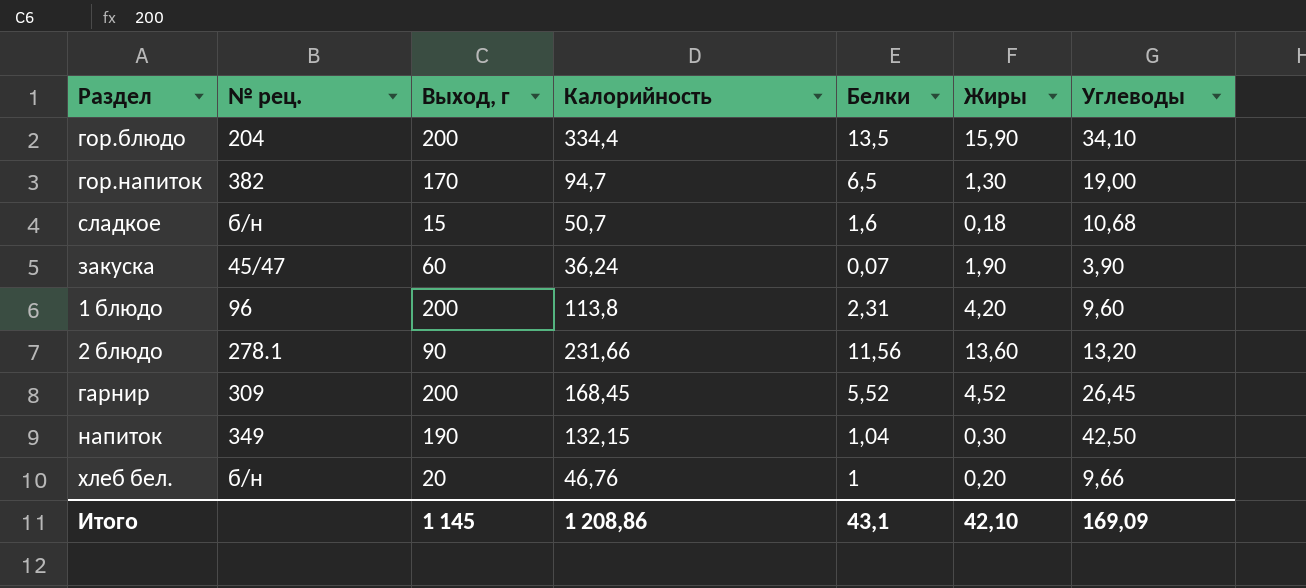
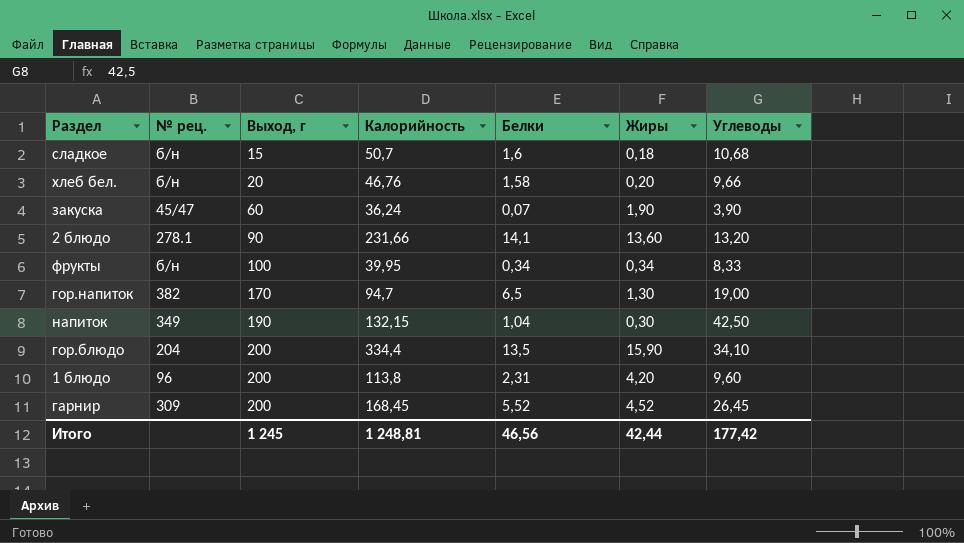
row order: none -> Выход, г ascending
хлеб бел. | Белки: 1 -> 1,58
2 блюдо | Белки: 11,56 -> 14,1
row фрукты: none -> б/н | 100 | 39,95 | 0,34 | 0,34 | 8,33
Итого | Выход, г: 1 145 -> 1 245
Итого | Калорийность: 1 208,86 -> 1 248,81
Итого | Белки: 43,1 -> 46,56
Итого | Жиры: 42,10 -> 42,44
Итого | Углеводы: 169,09 -> 177,42

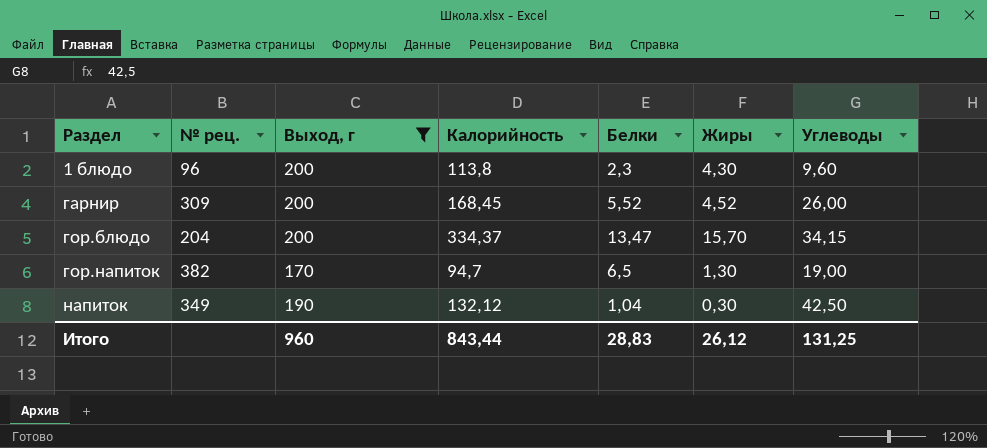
filter: none -> Выход, г >= 170
row order: Выход, г ascending -> Раздел ascending
1 блюдо | Белки: 2,31 -> 2,3
1 блюдо | Жиры: 4,20 -> 4,30
гарнир | Углеводы: 26,45 -> 26,00
гор.блюдо | Калорийность: 334,4 -> 334,37
гор.блюдо | Белки: 13,5 -> 13,47
гор.блюдо | Жиры: 15,90 -> 15,70
гор.блюдо | Углеводы: 34,10 -> 34,15
напиток | Калорийность: 132,15 -> 132,12
Итого | Выход, г: 1 245 -> 960
Итого | Калорийность: 1 248,81 -> 843,44
Итого | Белки: 46,56 -> 28,83
Итого | Жиры: 42,44 -> 26,12
Итого | Углеводы: 177,42 -> 131,25

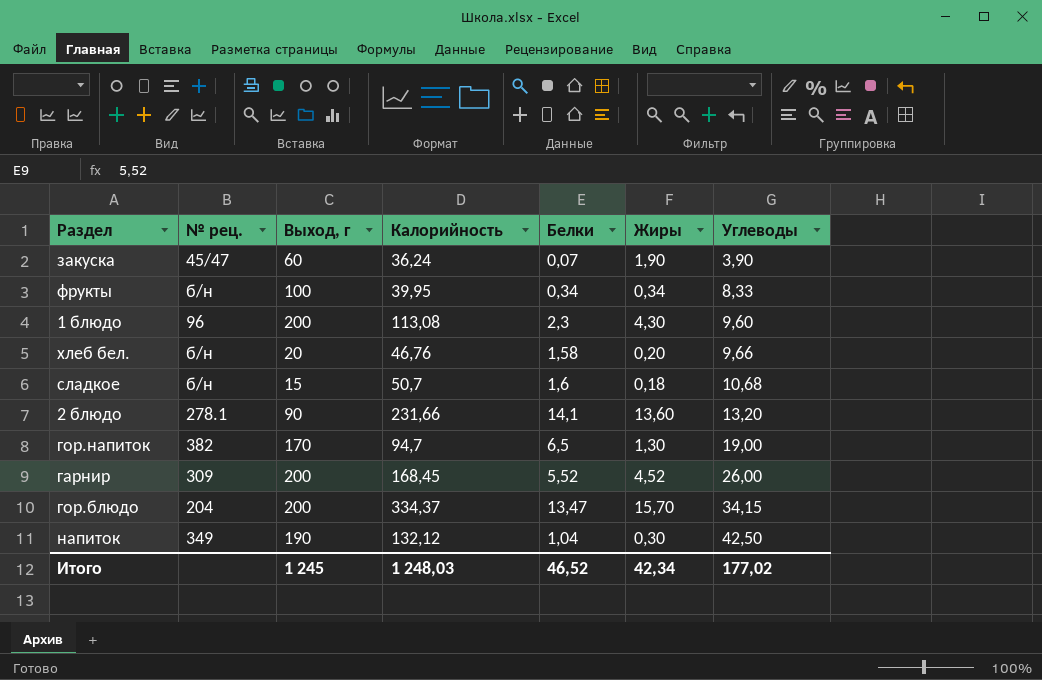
filter: Выход, г >= 170 -> none
row order: Раздел ascending -> Углеводы ascending
1 блюдо | Калорийность: 113,8 -> 113,08
Итого | Выход, г: 960 -> 1 245
Итого | Калорийность: 843,44 -> 1 248,03
Итого | Белки: 28,83 -> 46,52
Итого | Жиры: 26,12 -> 42,34
Итого | Углеводы: 131,25 -> 177,02

